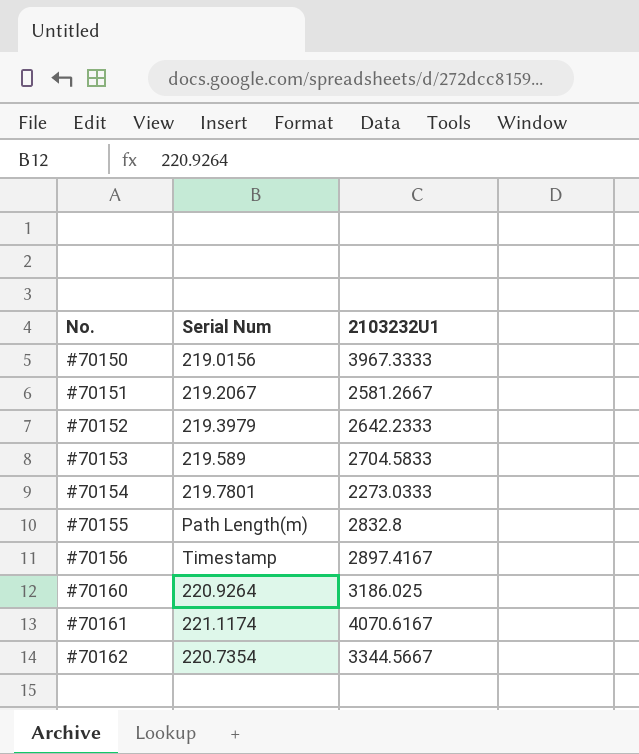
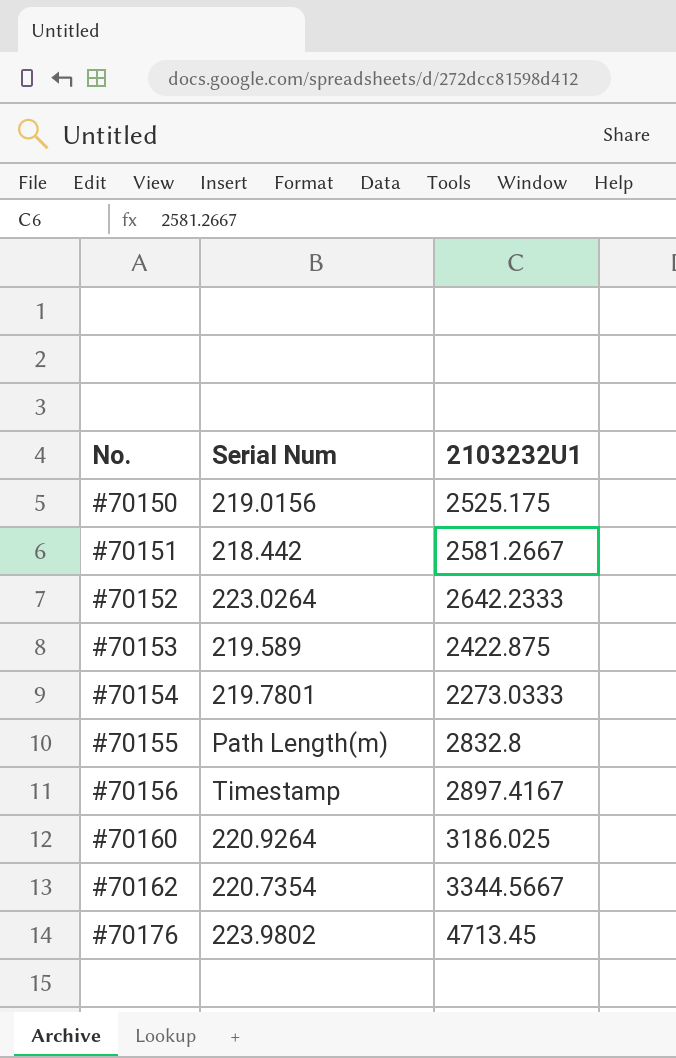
row #70161: 221.1174 | 4070.6167 -> none
#70150 | 2103232U1: 3967.3333 -> 2525.175
#70151 | Serial Num: 219.2067 -> 218.442
#70152 | Serial Num: 219.3979 -> 223.0264
#70153 | 2103232U1: 2704.5833 -> 2422.875
row #70176: none -> 223.9802 | 4713.45

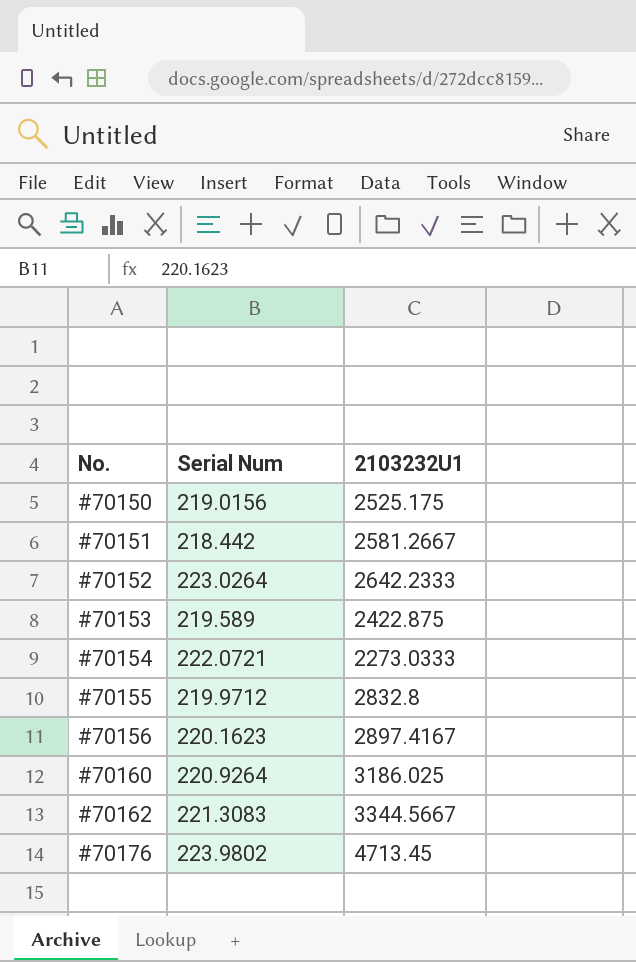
#70154 | Serial Num: 219.7801 -> 222.0721
#70155 | Serial Num: Path Length(m) -> 219.9712
#70156 | Serial Num: Timestamp -> 220.1623
#70162 | Serial Num: 220.7354 -> 221.3083

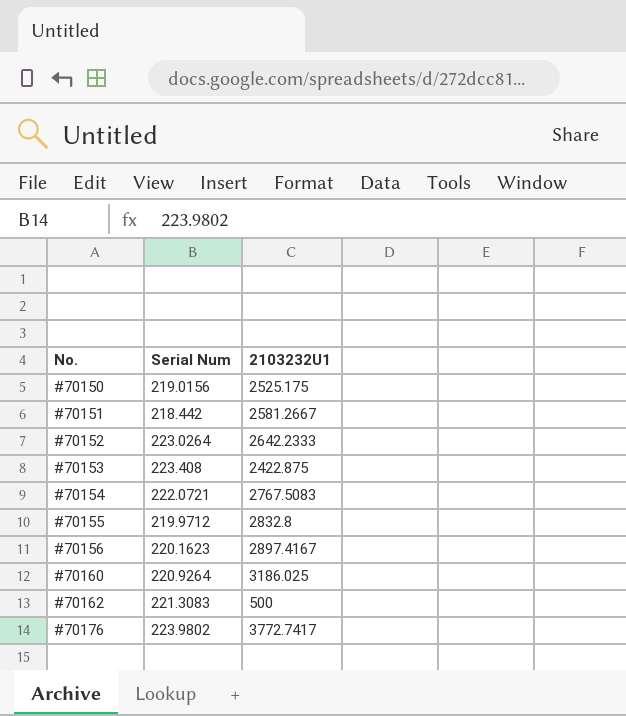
#70153 | Serial Num: 219.589 -> 223.408
#70154 | 2103232U1: 2273.0333 -> 2767.5083
#70162 | 2103232U1: 3344.5667 -> 500
#70176 | 2103232U1: 4713.45 -> 3772.7417

